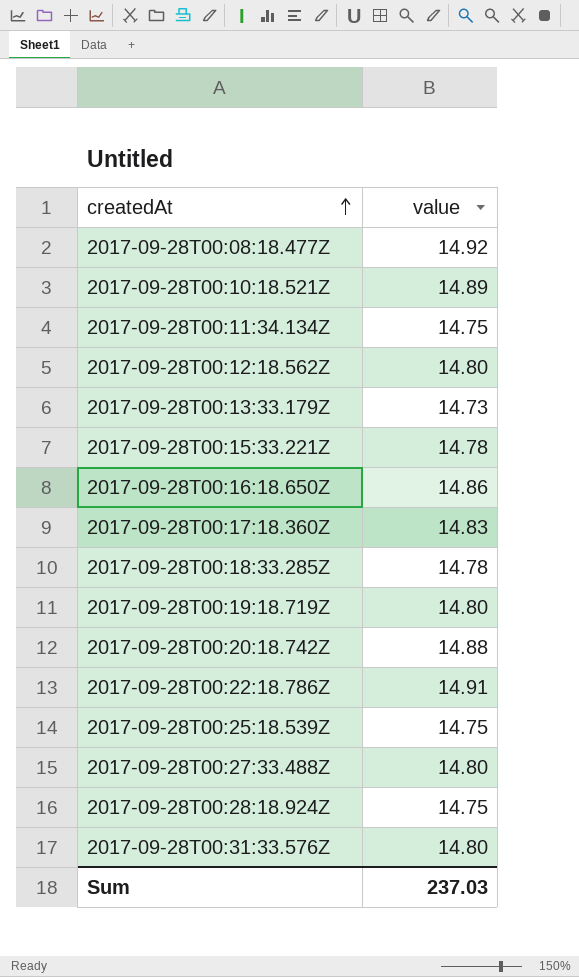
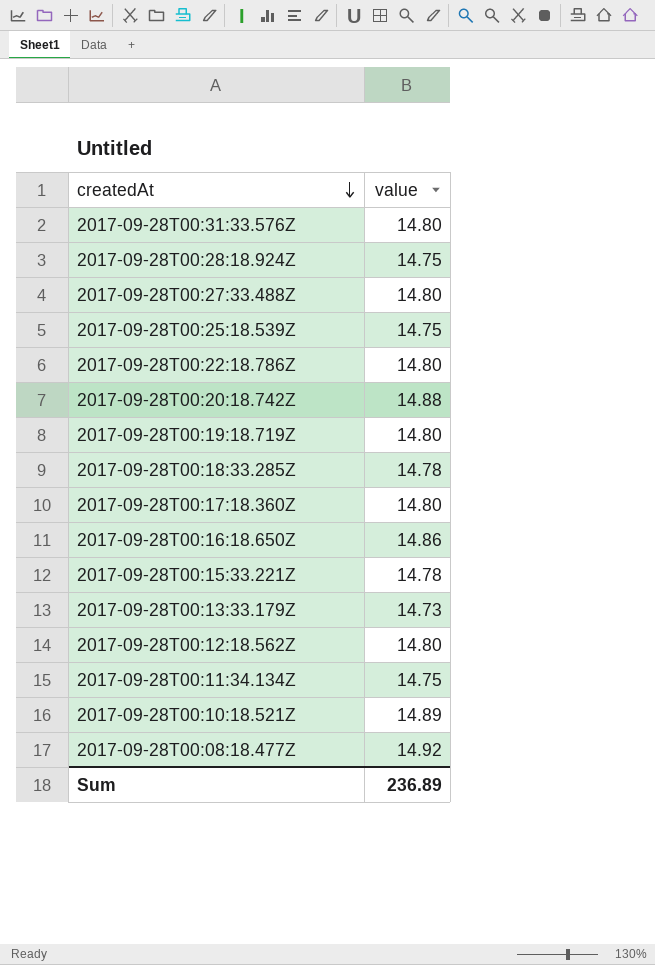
row order: createdAt ascending -> createdAt descending
2017-09-28T00:22:18.786Z | value: 14.91 -> 14.80
2017-09-28T00:17:18.360Z | value: 14.83 -> 14.80
Sum | value: 237.03 -> 236.89

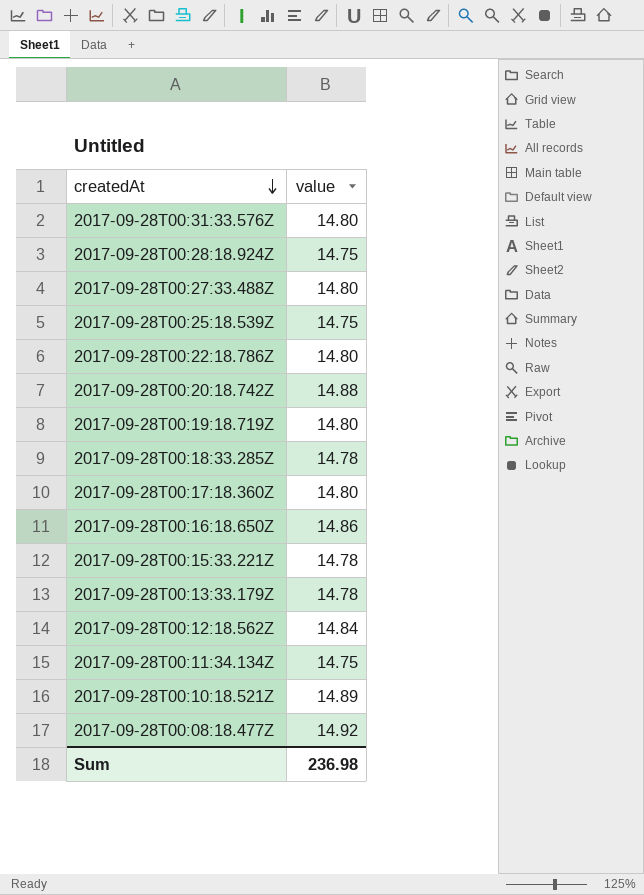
2017-09-28T00:13:33.179Z | value: 14.73 -> 14.78
2017-09-28T00:12:18.562Z | value: 14.80 -> 14.84
Sum | value: 236.89 -> 236.98

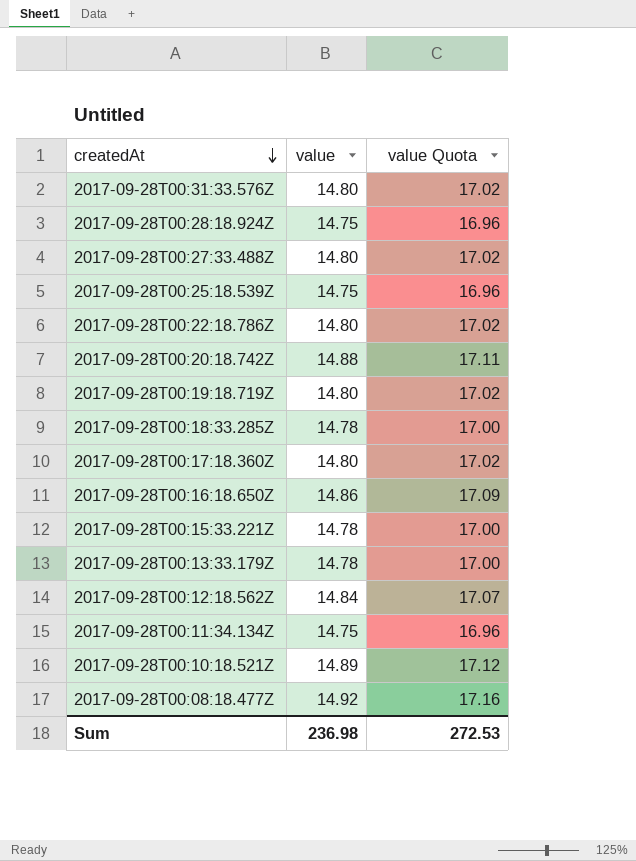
column value Quota | formula: none -> [value] * 1.15

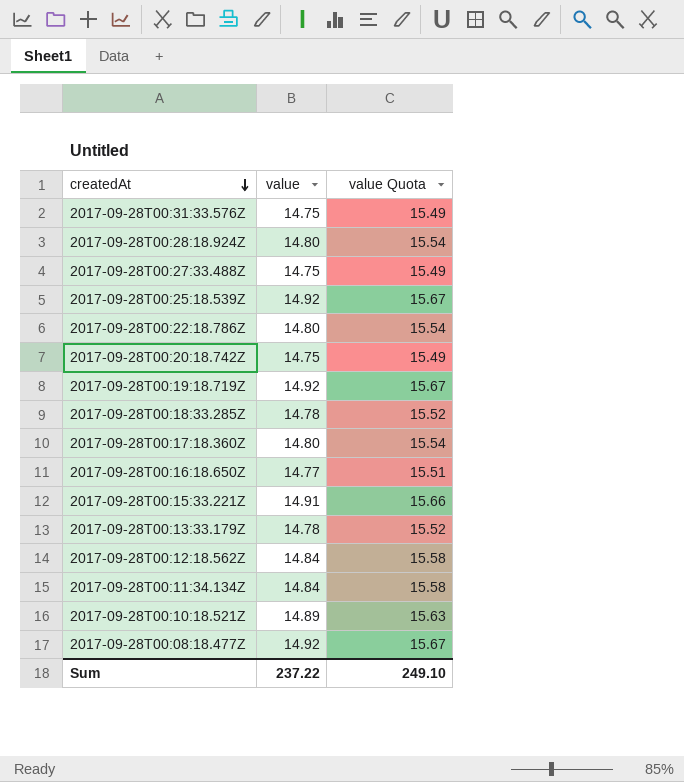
column value Quota | formula: [value] * 1.15 -> [value] * 1.05
2017-09-28T00:31:33.576Z | value: 14.80 -> 14.75
2017-09-28T00:28:18.924Z | value: 14.75 -> 14.80
2017-09-28T00:27:33.488Z | value: 14.80 -> 14.75
2017-09-28T00:25:18.539Z | value: 14.75 -> 14.92
2017-09-28T00:20:18.742Z | value: 14.88 -> 14.75
2017-09-28T00:19:18.719Z | value: 14.80 -> 14.92
2017-09-28T00:16:18.650Z | value: 14.86 -> 14.77
2017-09-28T00:15:33.221Z | value: 14.78 -> 14.91
2017-09-28T00:11:34.134Z | value: 14.75 -> 14.84
Sum | value: 236.98 -> 237.22
Sum | value Quota: 272.53 -> 249.10

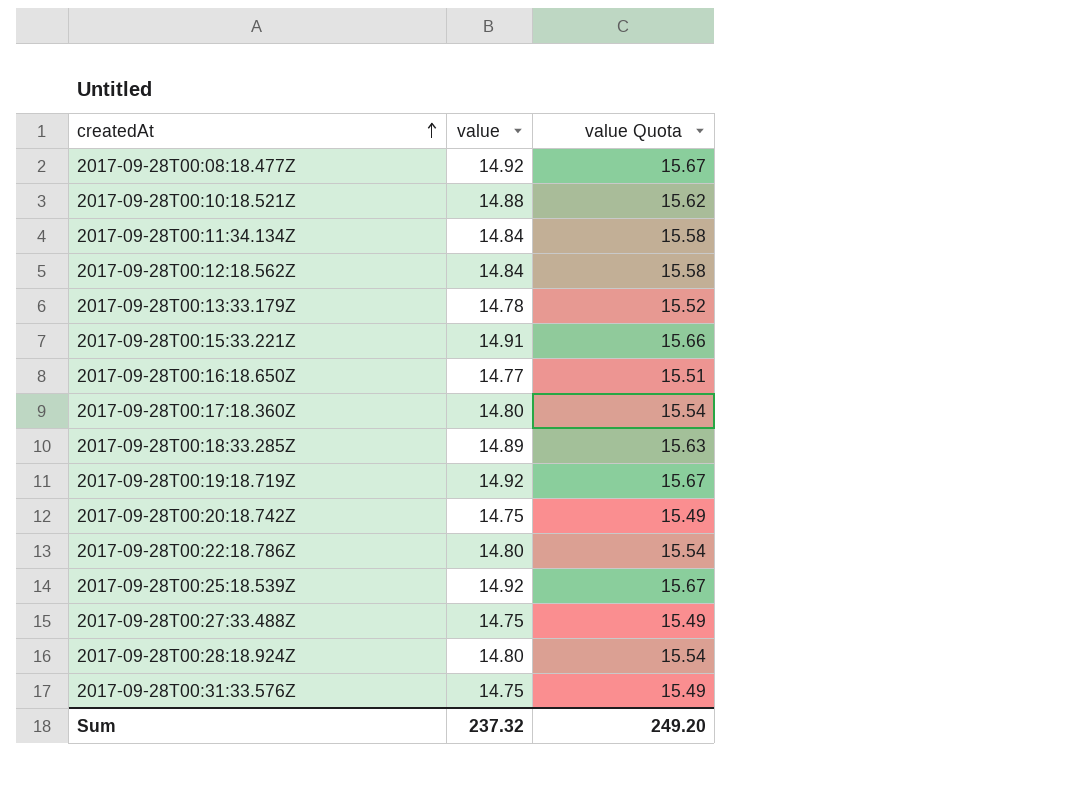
row order: createdAt descending -> createdAt ascending
2017-09-28T00:10:18.521Z | value: 14.89 -> 14.88
2017-09-28T00:10:18.521Z | value Quota: 15.63 -> 15.62
2017-09-28T00:18:33.285Z | value: 14.78 -> 14.89
2017-09-28T00:18:33.285Z | value Quota: 15.52 -> 15.63
Sum | value: 237.22 -> 237.32
Sum | value Quota: 249.10 -> 249.20

